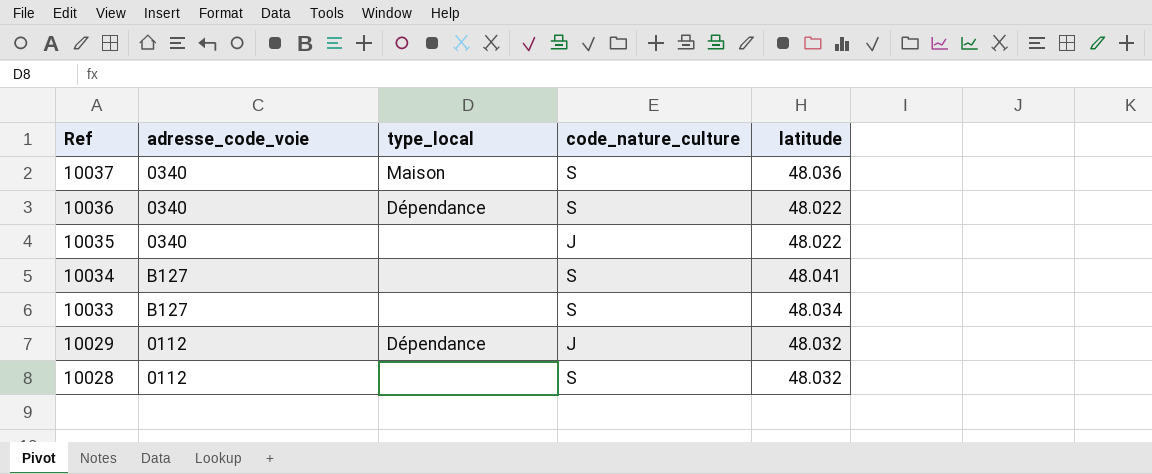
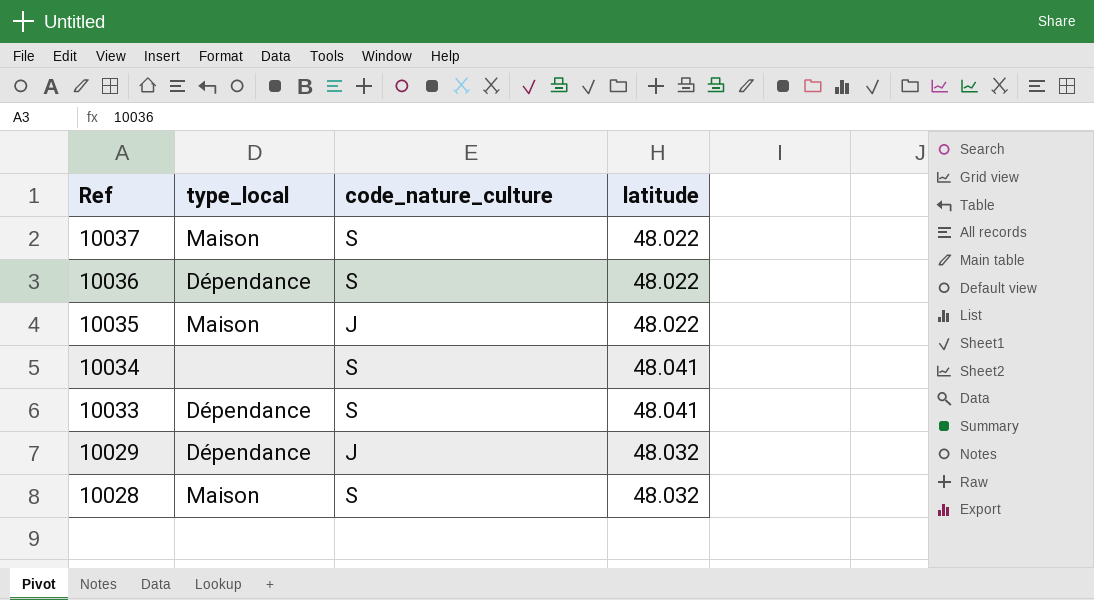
column adresse_code_voie | position: 2 -> none
10037 | latitude: 48.036 -> 48.022
10035 | type_local: none -> Maison
10033 | type_local: none -> Dépendance
10033 | latitude: 48.034 -> 48.041
10028 | type_local: none -> Maison

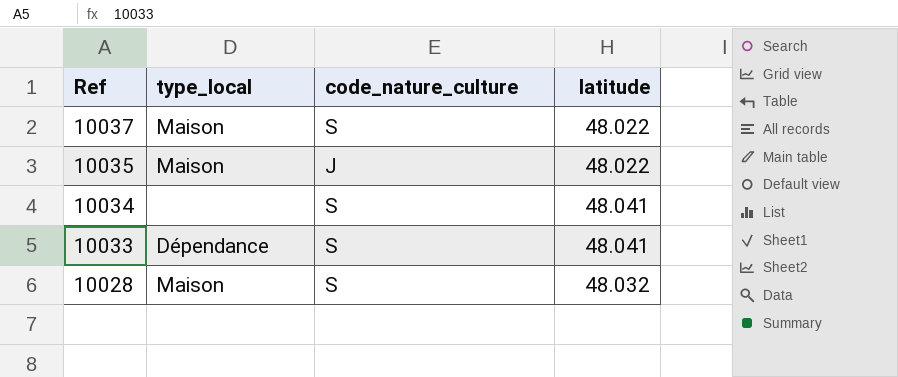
row 10036: Dépendance | S | 48.022 -> none
row 10029: Dépendance | J | 48.032 -> none

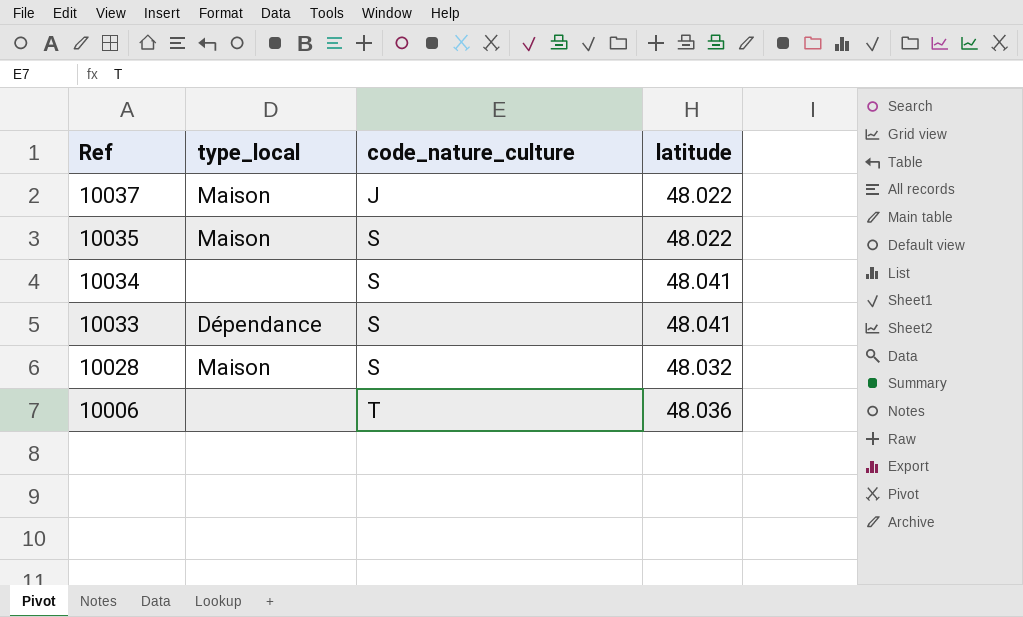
10037 | code_nature_culture: S -> J
10035 | code_nature_culture: J -> S
row 10006: none -> none | T | 48.036

